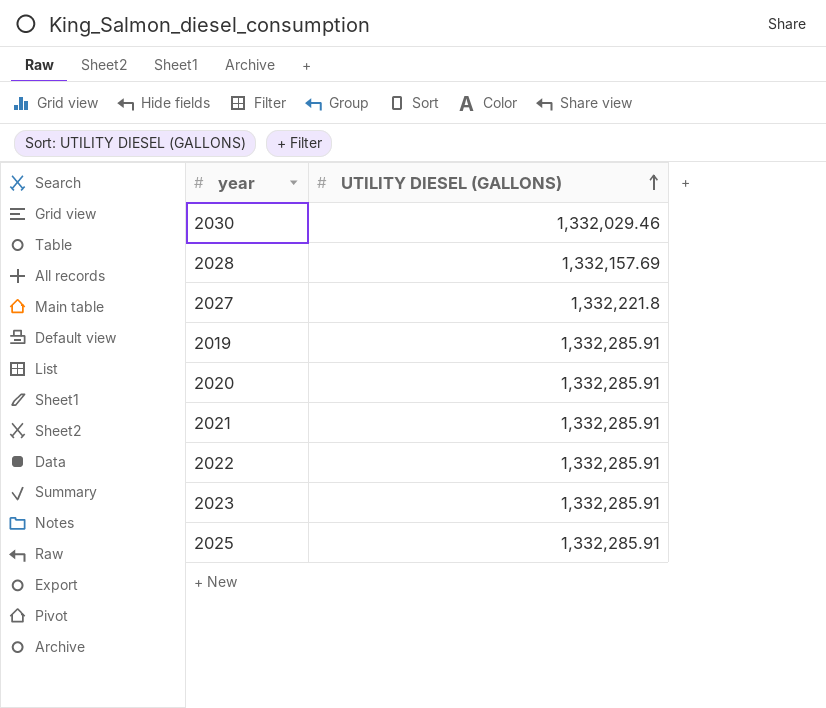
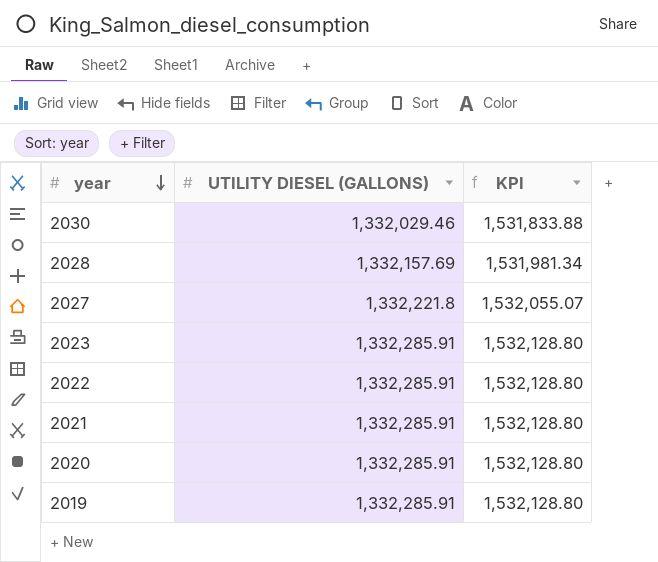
row order: UTILITY DIESEL (GALLONS) ascending -> year descending
column KPI | formula: none -> [UTILITY DIESEL (GALLONS)] * 1.15
row 2025: 1,332,285.91 -> none

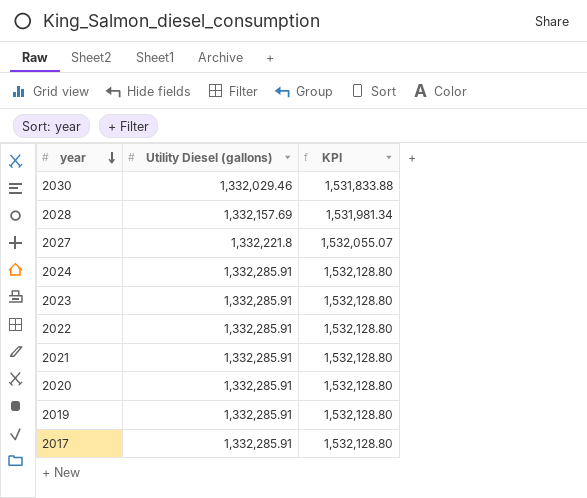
column name: UTILITY DIESEL (GALLONS) -> Utility Diesel (gallons)
row 2024: none -> 1,332,285.91 | 1,532,128.80
row 2017: none -> 1,332,285.91 | 1,532,128.80

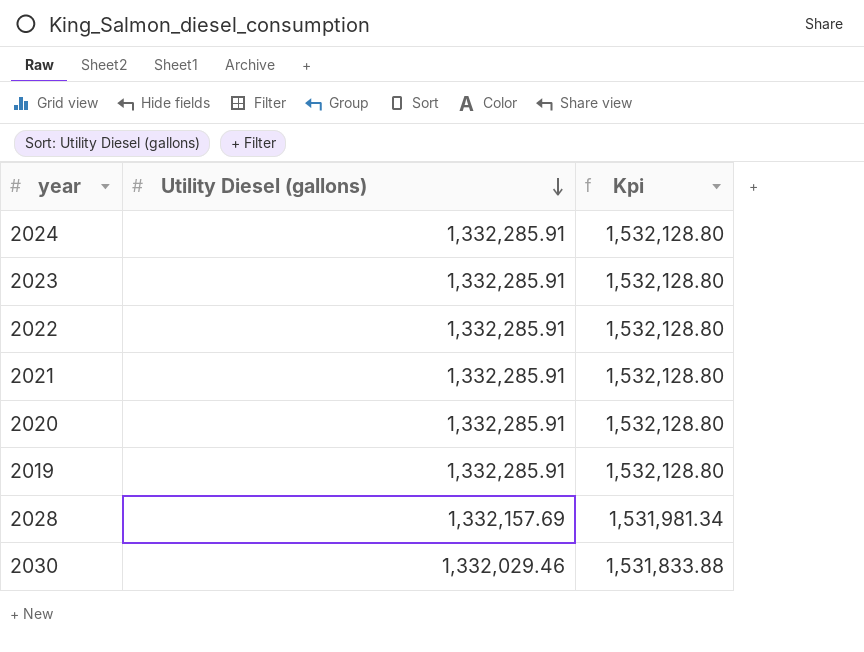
row order: year descending -> Utility Diesel (gallons) descending
column name: KPI -> Kpi
row 2027: 1,332,221.8 | 1,532,055.07 -> none
row 2017: 1,332,285.91 | 1,532,128.80 -> none

